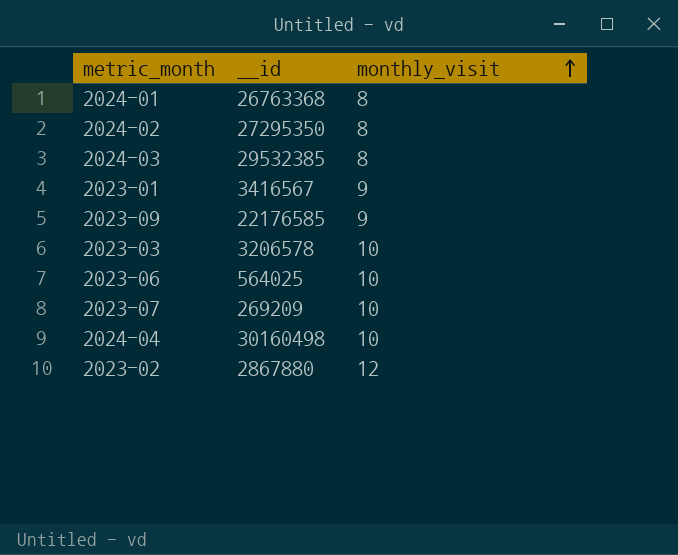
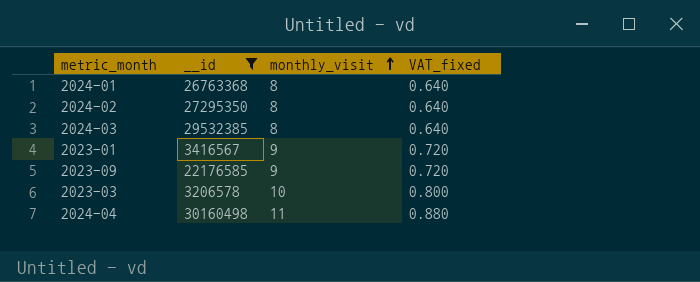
filter: none -> __id >= 3206578
column VAT_fixed | formula: none -> [monthly_visit] * 0.08
2024-04 | monthly_visit: 10 -> 11

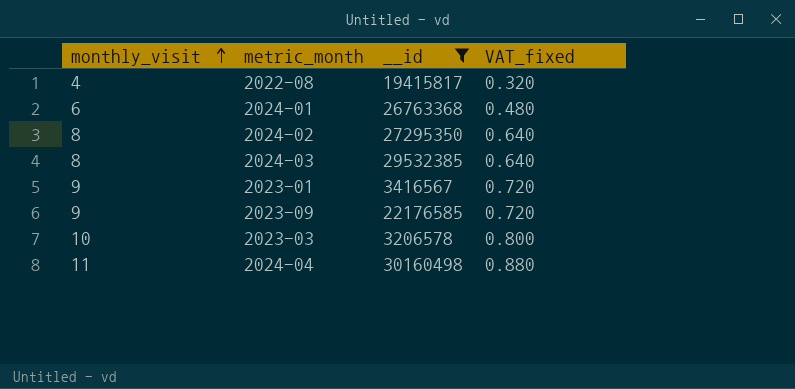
column monthly_visit | position: 3 -> 1
row 2022-08: none -> 4 | 19415817 | 0.320
2024-01 | monthly_visit: 8 -> 6
2024-01 | VAT_fixed: 0.640 -> 0.480

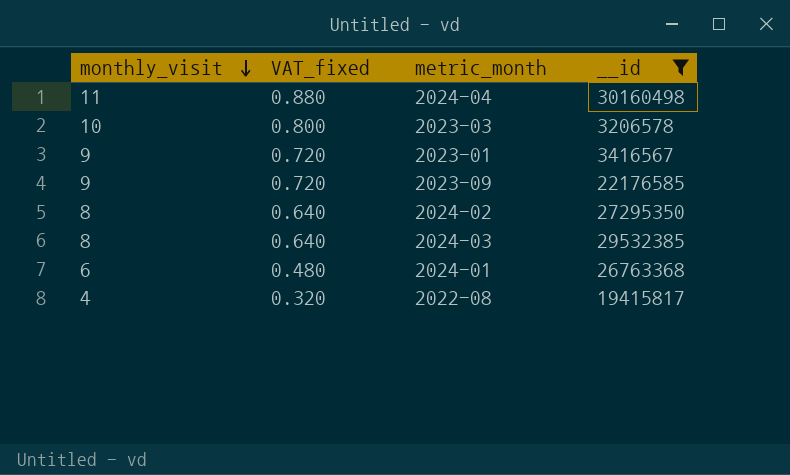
row order: monthly_visit ascending -> monthly_visit descending
column VAT_fixed | position: 4 -> 2

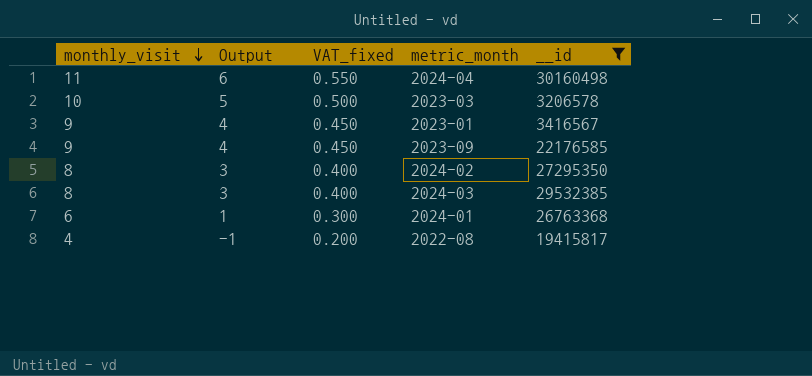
column Output | formula: none -> [monthly_visit] - 5
column VAT_fixed | formula: [monthly_visit] * 0.08 -> [monthly_visit] * 0.05

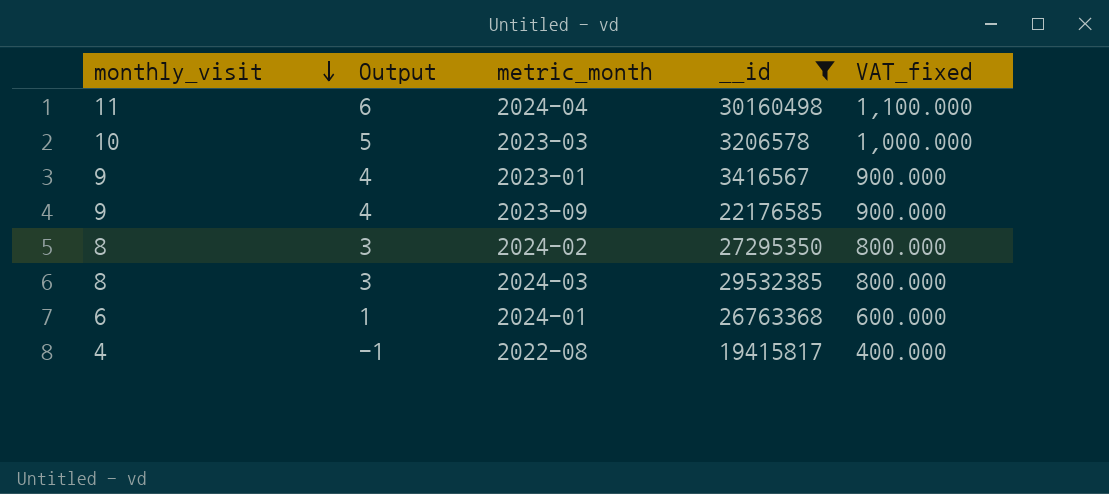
column VAT_fixed | formula: [monthly_visit] * 0.05 -> [monthly_visit] * 100
column VAT_fixed | position: 3 -> 5

